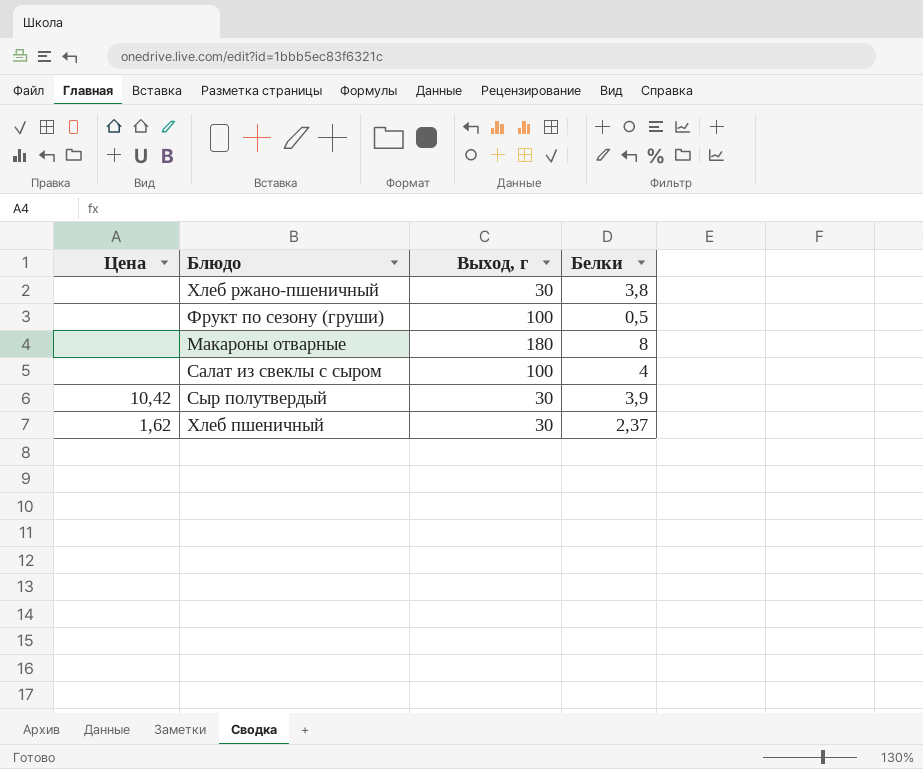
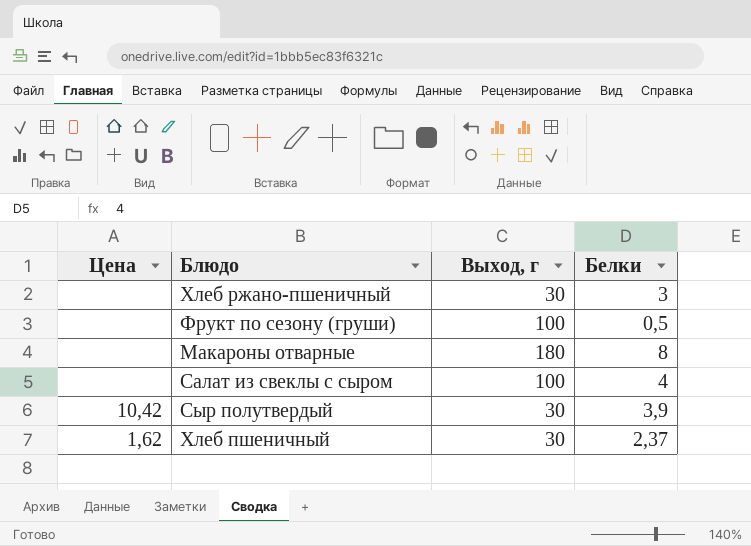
Хлеб ржано-пшеничный | Белки: 3,8 -> 3

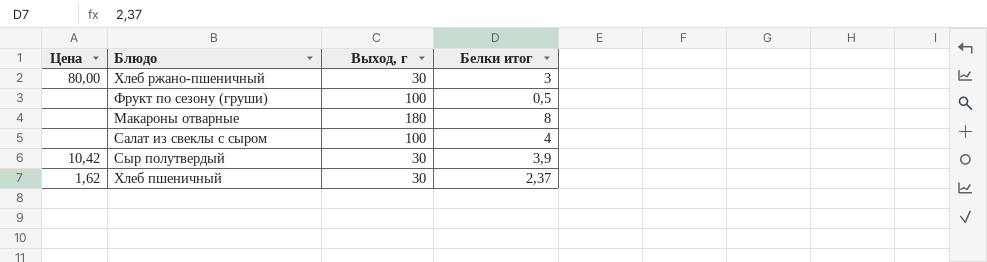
column name: Белки -> Белки итог
Хлеб ржано-пшеничный | Цена: none -> 80,00

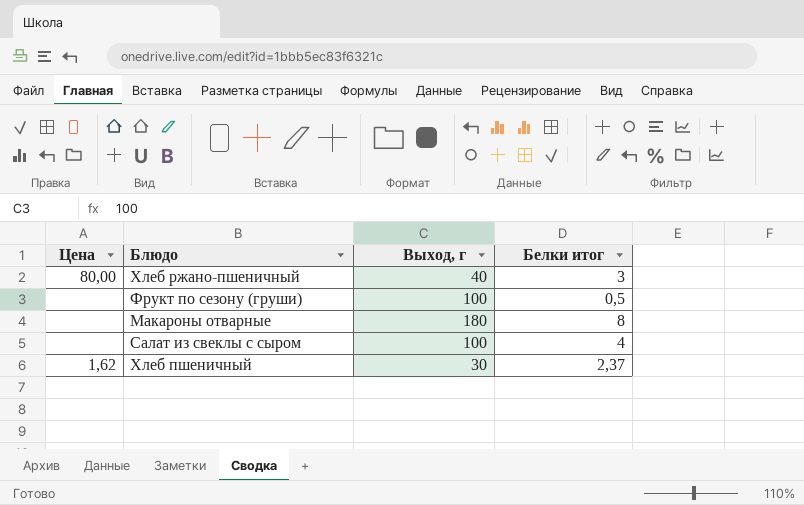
row Сыр полутвердый: 10,42 | 30 | 3,9 -> none
Хлеб ржано-пшеничный | Выход, г: 30 -> 40

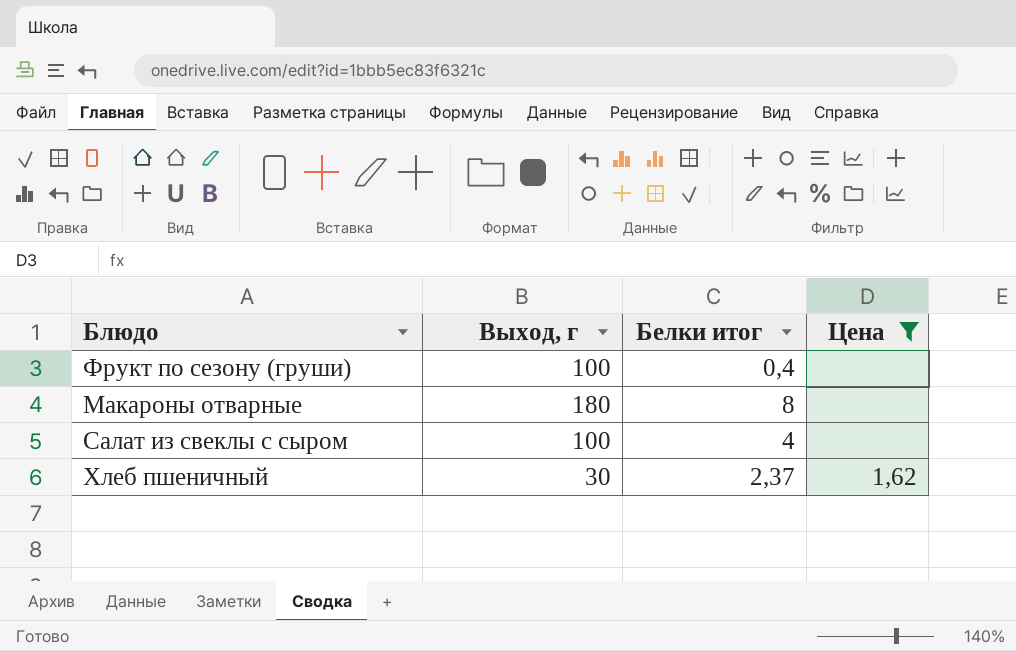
filter: none -> Цена != 80,00
column Цена | position: 1 -> 4
Фрукт по сезону (груши) | Белки итог: 0,5 -> 0,4

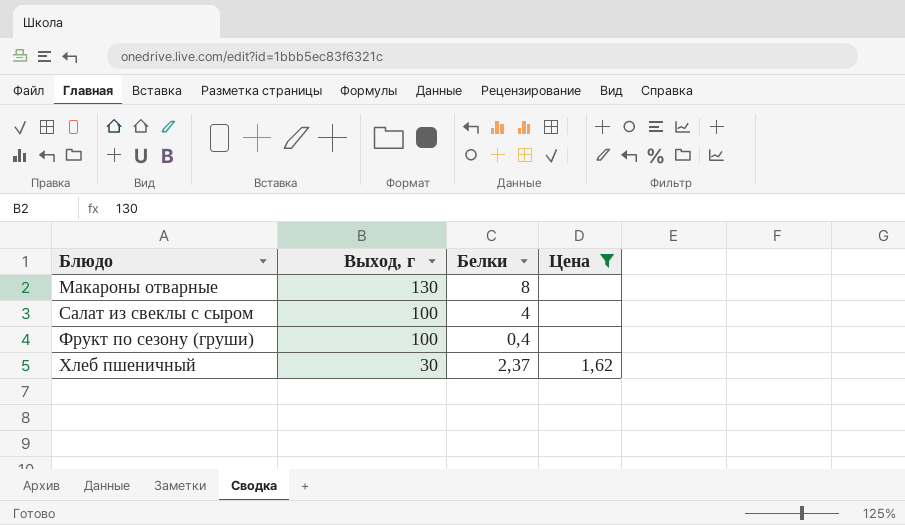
row order: none -> Блюдо ascending
column name: Белки итог -> Белки
Макароны отварные | Выход, г: 180 -> 130

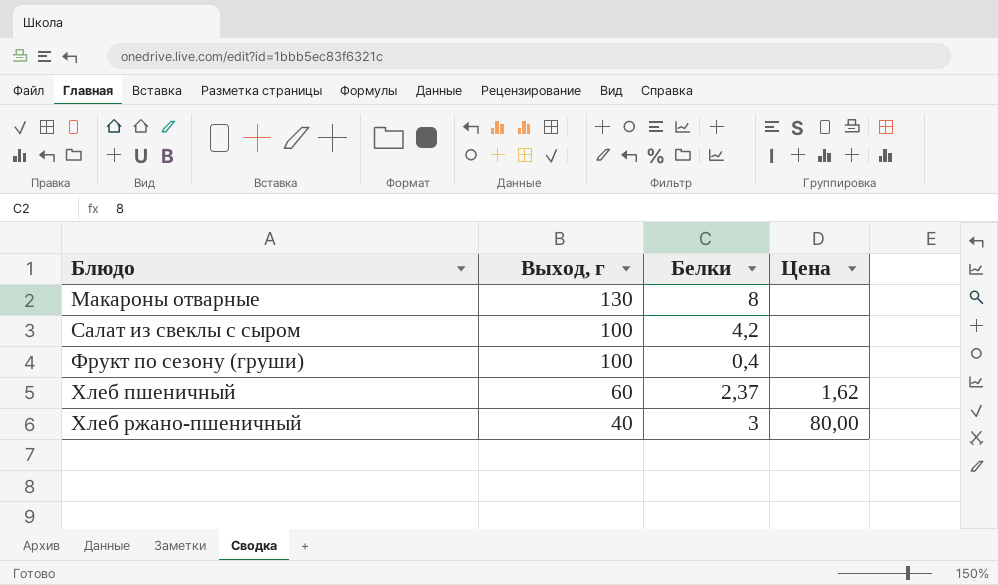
filter: Цена != 80,00 -> none
Салат из свеклы с сыром | Белки: 4 -> 4,2
Хлеб пшеничный | Выход, г: 30 -> 60

